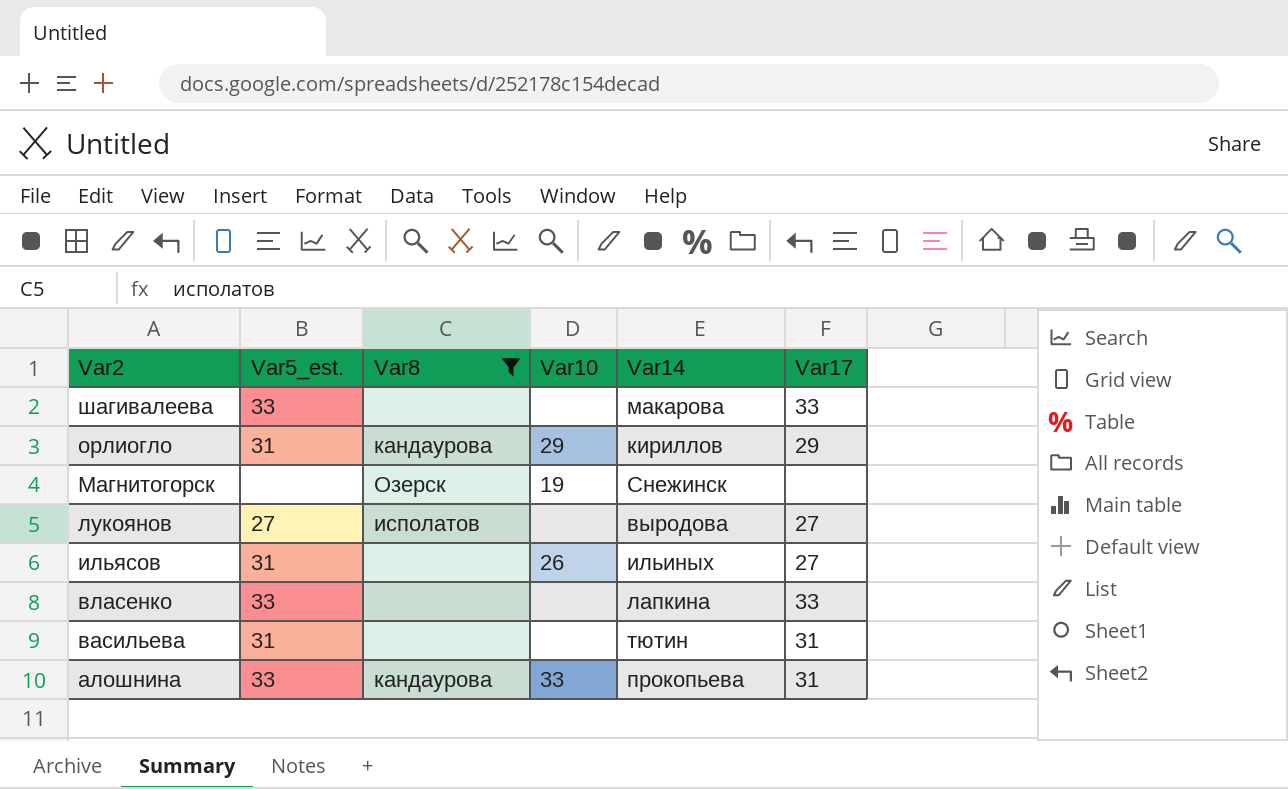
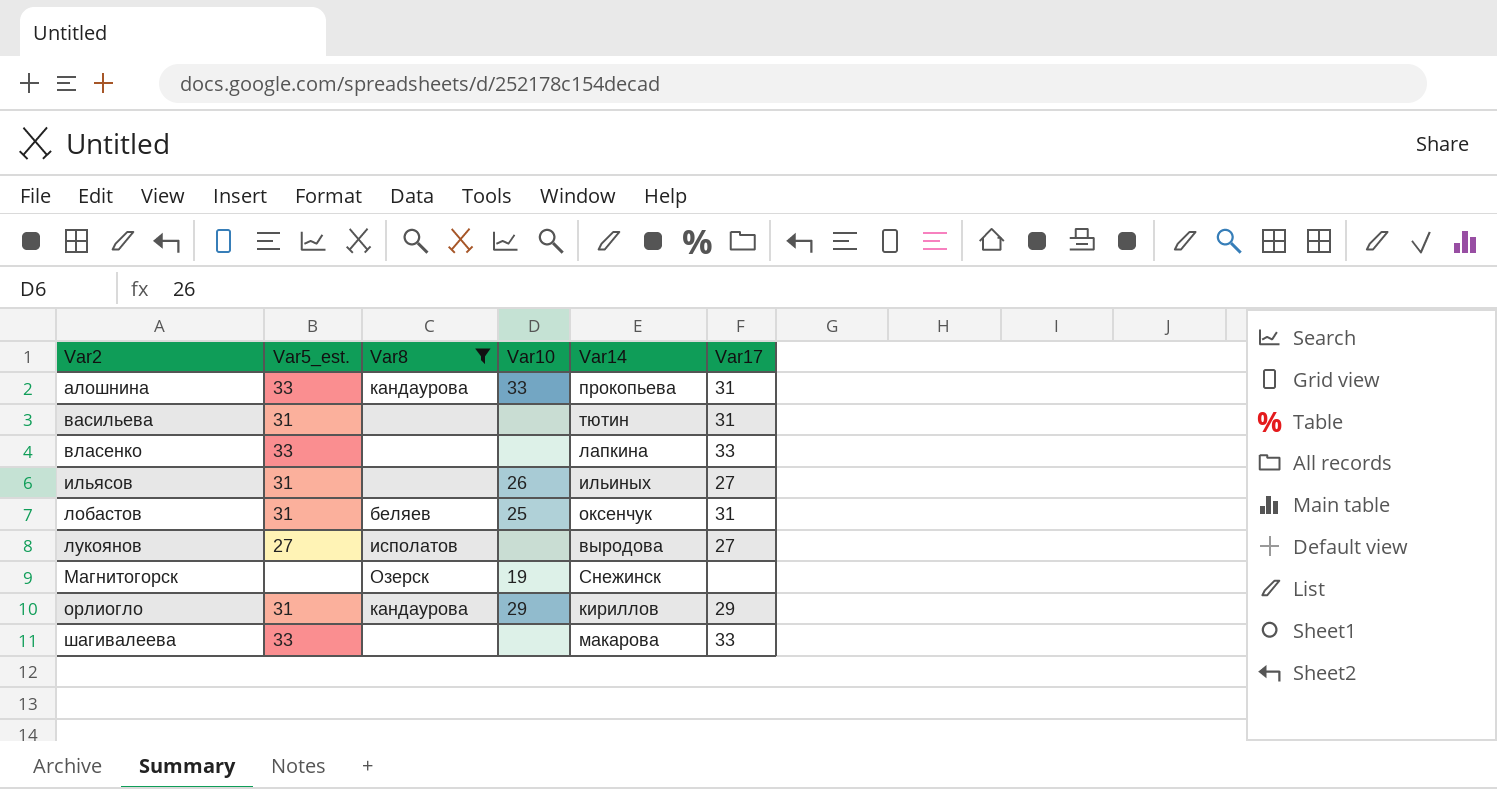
row order: Var2 descending -> Var2 ascending
row лобастов: none -> 31 | беляев | 25 | оксенчук | 31

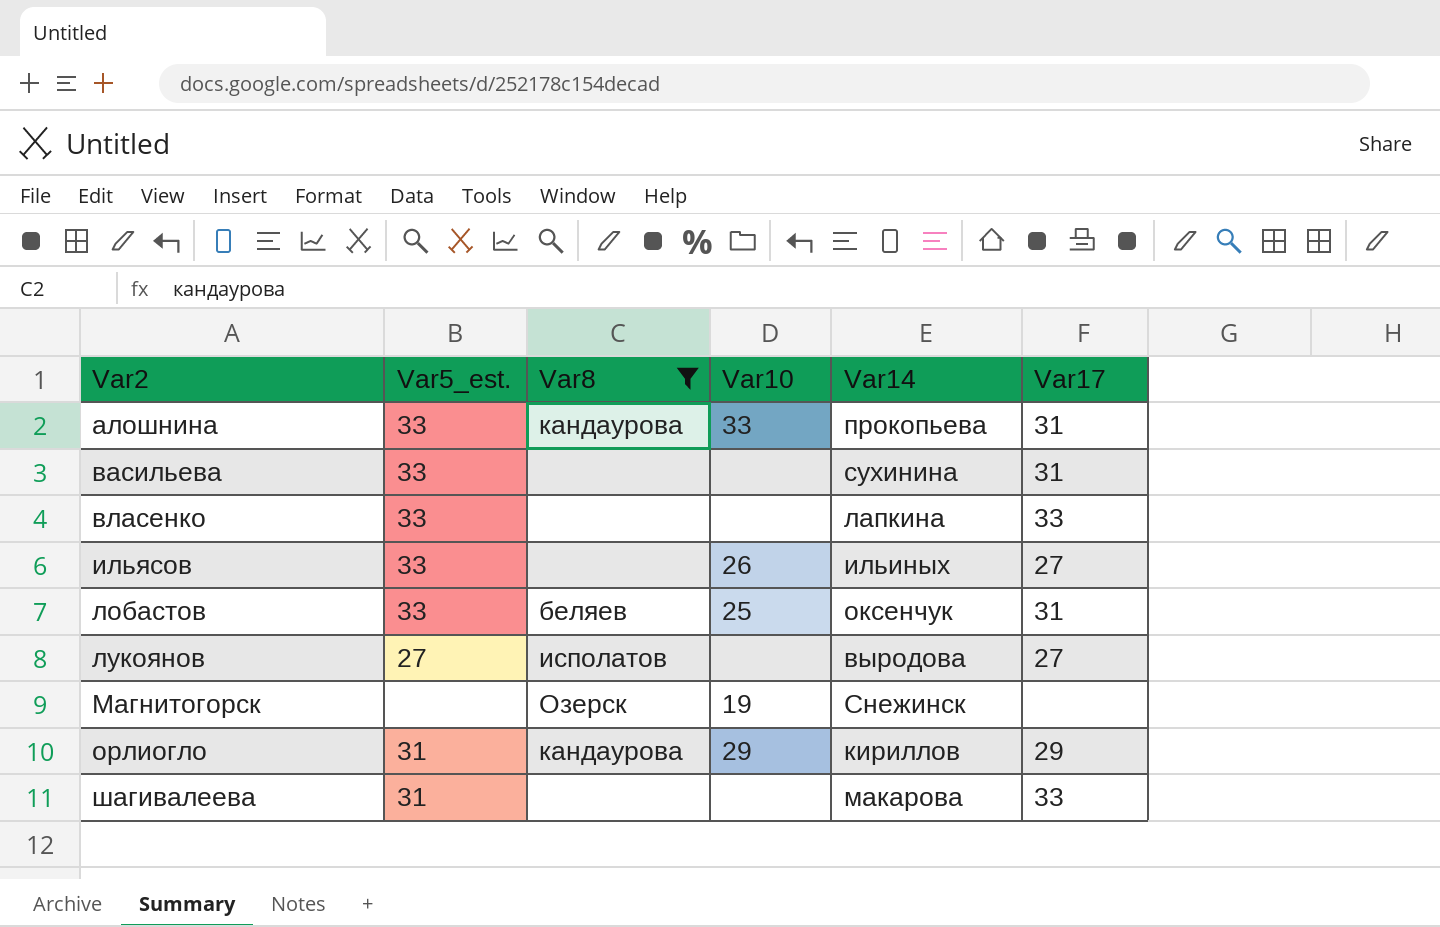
васильева | Var5_est.: 31 -> 33
васильева | Var14: тютин -> сухинина
ильясов | Var5_est.: 31 -> 33
лобастов | Var5_est.: 31 -> 33
шагивалеева | Var5_est.: 33 -> 31

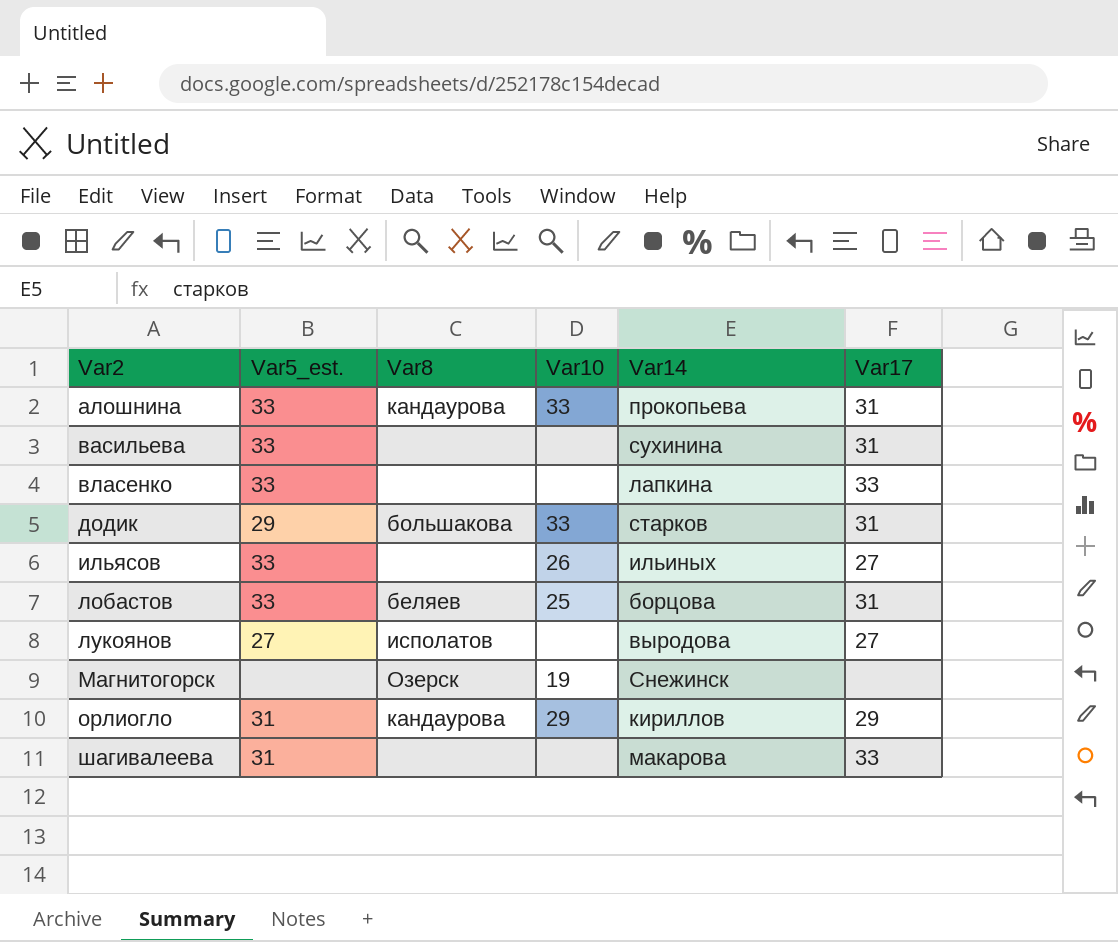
filter: Var8 != большакова -> none
лобастов | Var14: оксенчук -> борцова

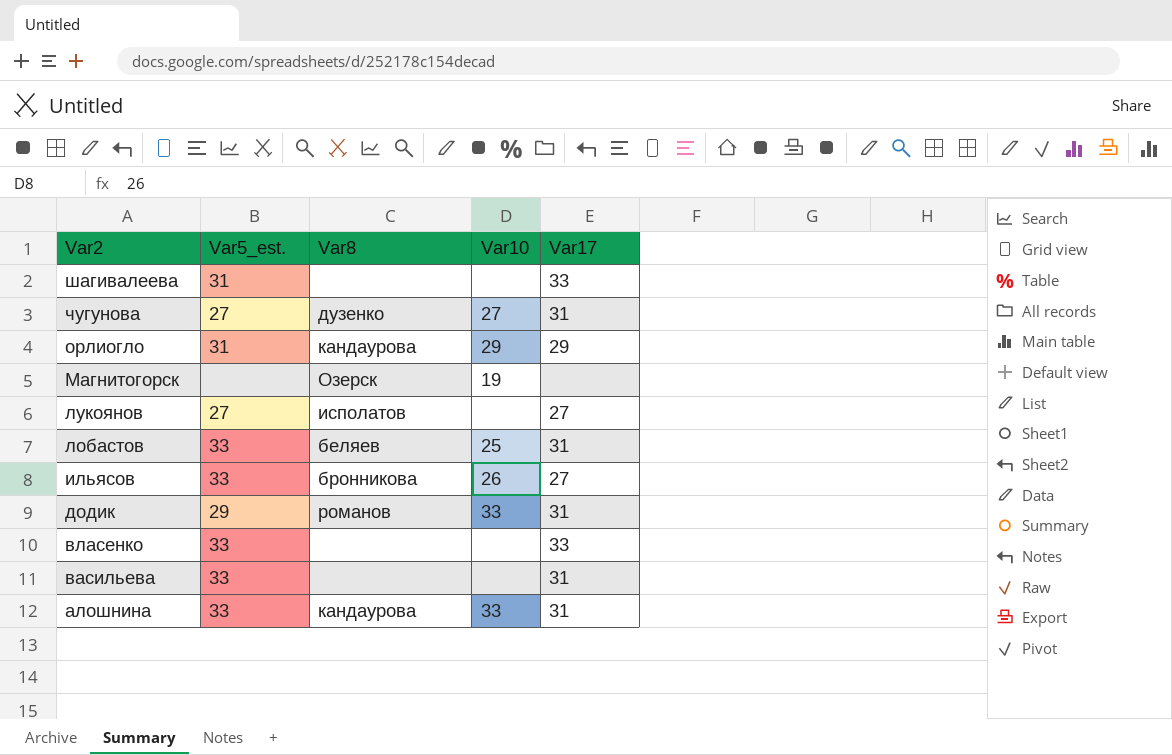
row order: Var2 ascending -> Var2 descending
column Var14 | position: 5 -> none
row чугунова: none -> 27 | дузенко | 27 | 31
ильясов | Var8: none -> бронникова
додик | Var8: большакова -> романов

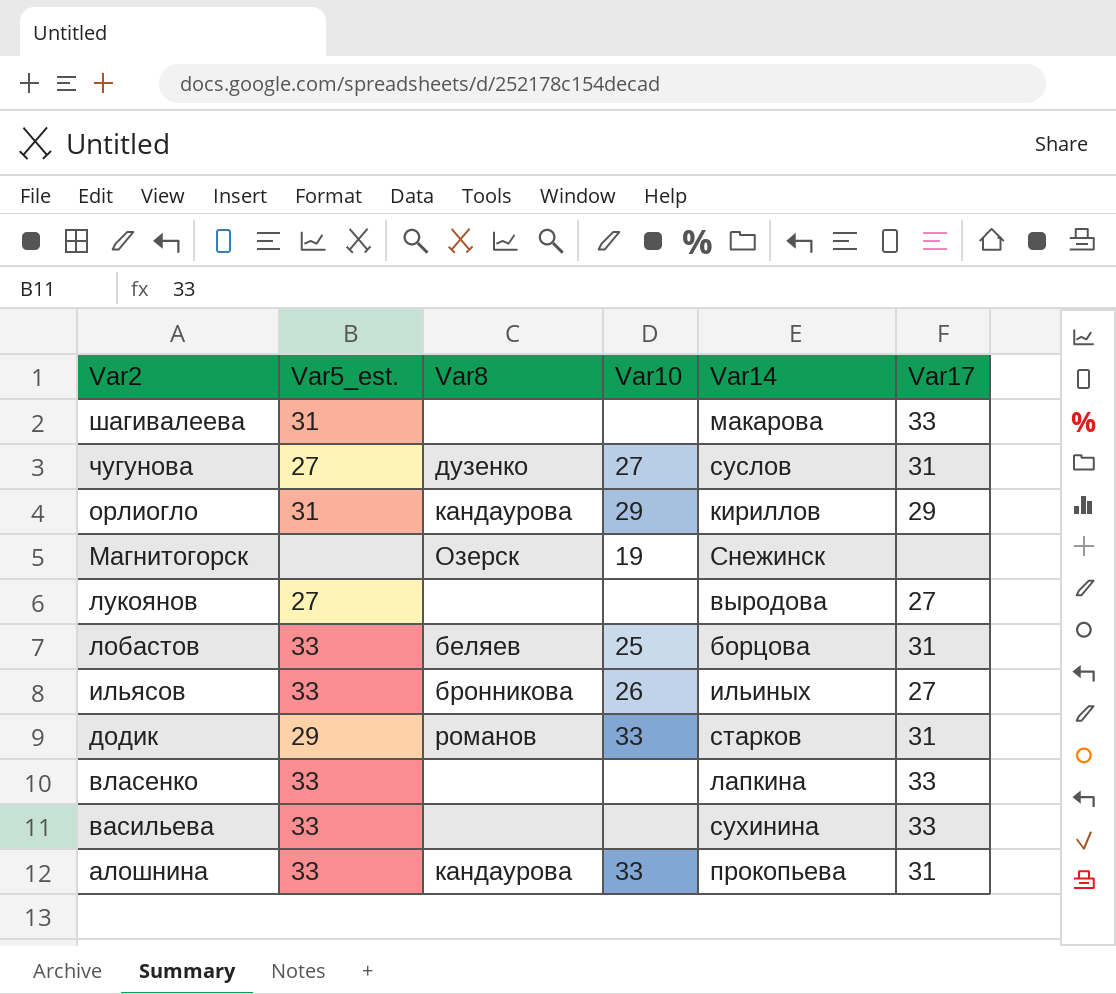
column Var14 | position: none -> 5
лукоянов | Var8: исполатов -> none
васильева | Var17: 31 -> 33

